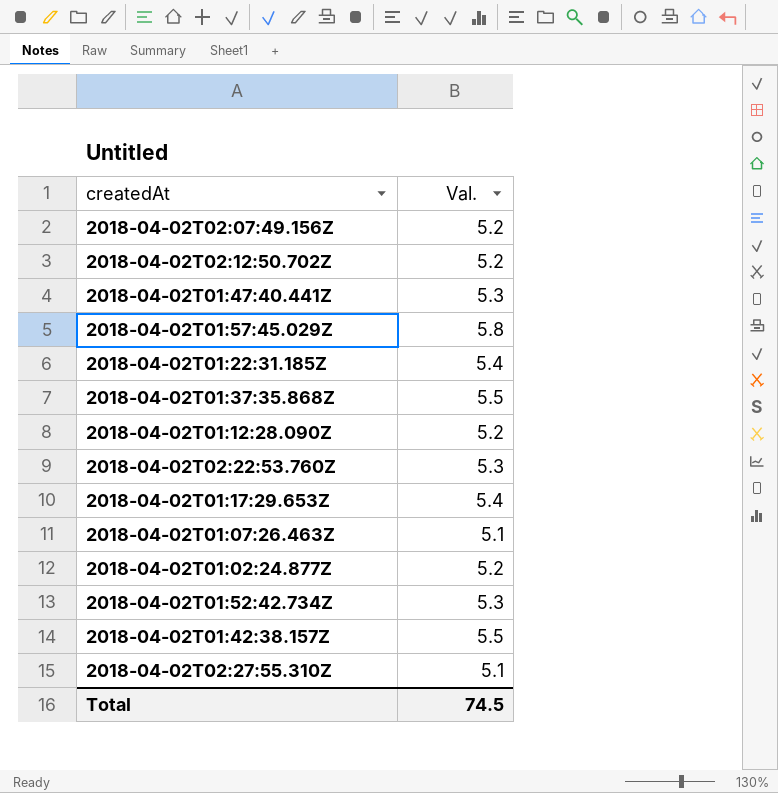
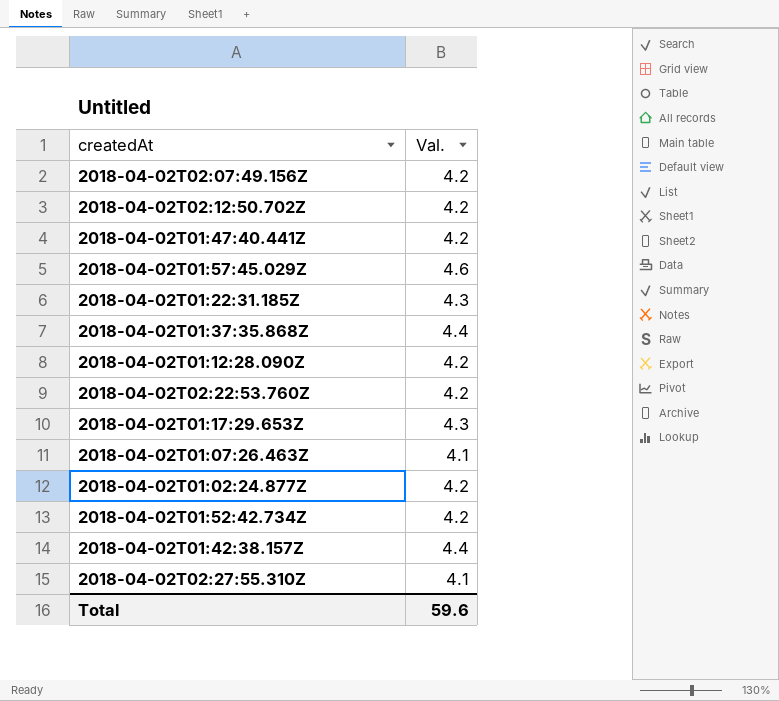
2018-04-02T02:07:49.156Z | Val.: 5.2 -> 4.2
2018-04-02T02:12:50.702Z | Val.: 5.2 -> 4.2
2018-04-02T01:47:40.441Z | Val.: 5.3 -> 4.2
2018-04-02T01:57:45.029Z | Val.: 5.8 -> 4.6
2018-04-02T01:22:31.185Z | Val.: 5.4 -> 4.3
2018-04-02T01:37:35.868Z | Val.: 5.5 -> 4.4
2018-04-02T01:12:28.090Z | Val.: 5.2 -> 4.2
2018-04-02T02:22:53.760Z | Val.: 5.3 -> 4.2
2018-04-02T01:17:29.653Z | Val.: 5.4 -> 4.3
2018-04-02T01:07:26.463Z | Val.: 5.1 -> 4.1
2018-04-02T01:02:24.877Z | Val.: 5.2 -> 4.2
2018-04-02T01:52:42.734Z | Val.: 5.3 -> 4.2
2018-04-02T01:42:38.157Z | Val.: 5.5 -> 4.4
2018-04-02T02:27:55.310Z | Val.: 5.1 -> 4.1
Total | Val.: 74.5 -> 59.6

